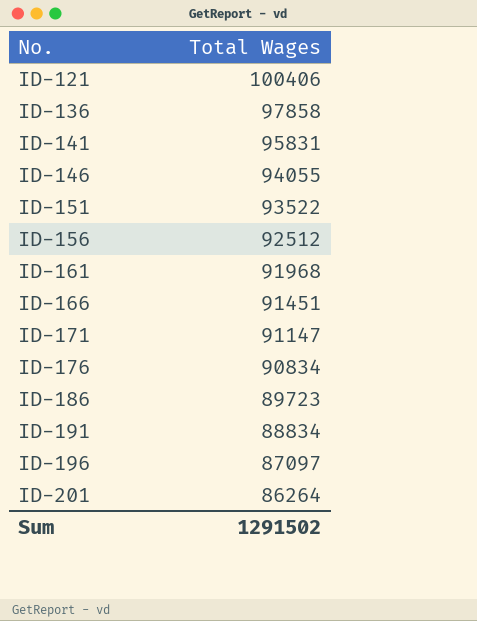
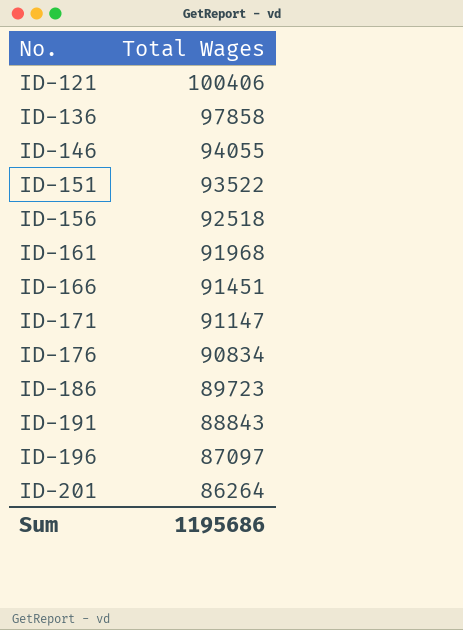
row ID-141: 95831 -> none
ID-156 | Total Wages: 92512 -> 92518
ID-191 | Total Wages: 88834 -> 88843
Sum | Total Wages: 1291502 -> 1195686

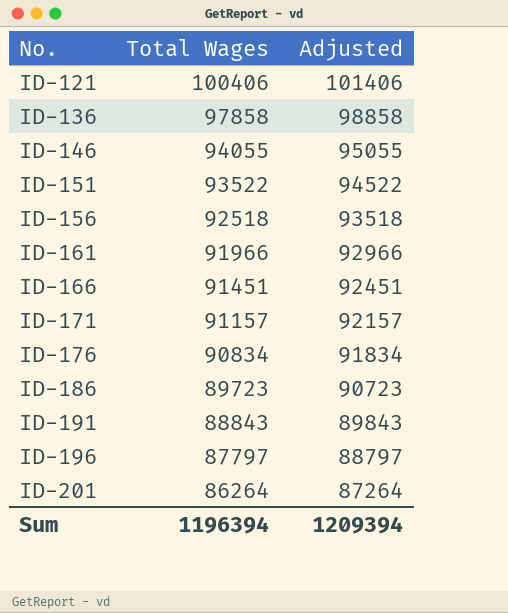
column Adjusted | formula: none -> [Total Wages] + 1000
ID-161 | Total Wages: 91968 -> 91966
ID-171 | Total Wages: 91147 -> 91157
ID-196 | Total Wages: 87097 -> 87797
Sum | Total Wages: 1195686 -> 1196394

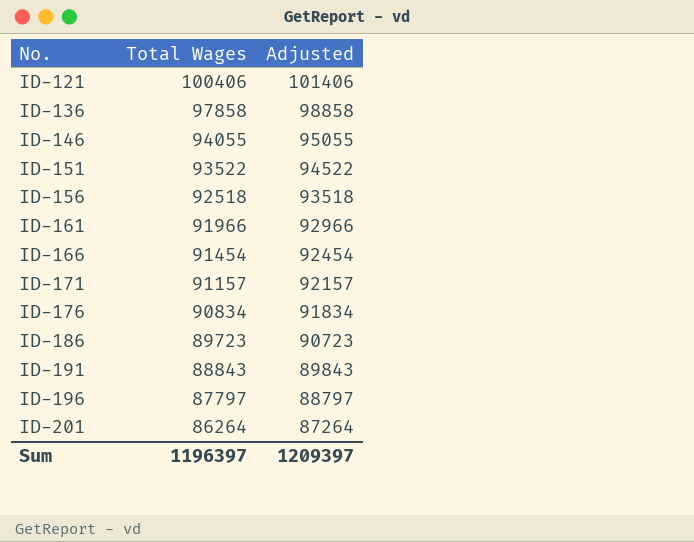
ID-166 | Total Wages: 91451 -> 91454
ID-166 | Adjusted: 92451 -> 92454
Sum | Total Wages: 1196394 -> 1196397
Sum | Adjusted: 1209394 -> 1209397

